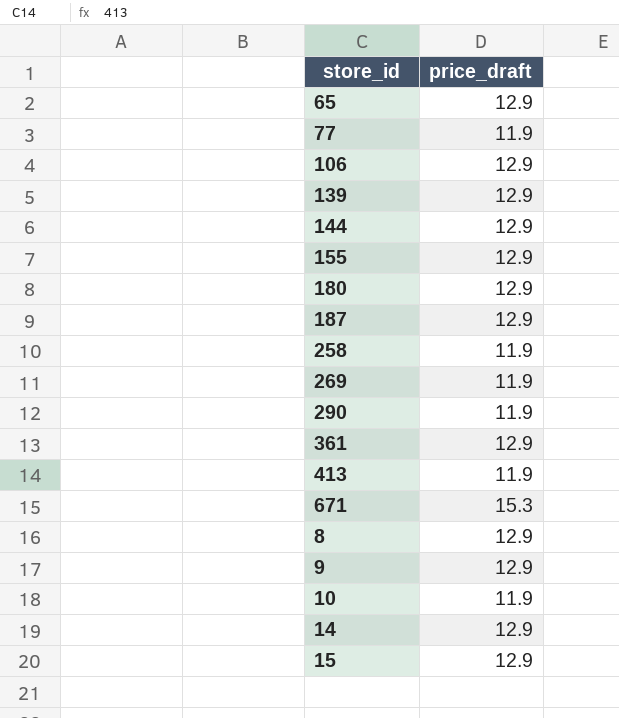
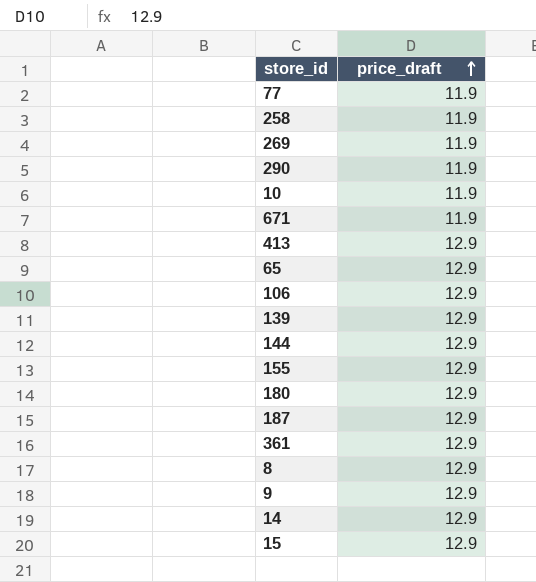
row order: none -> price_draft ascending
671 | price_draft: 15.3 -> 11.9
413 | price_draft: 11.9 -> 12.9

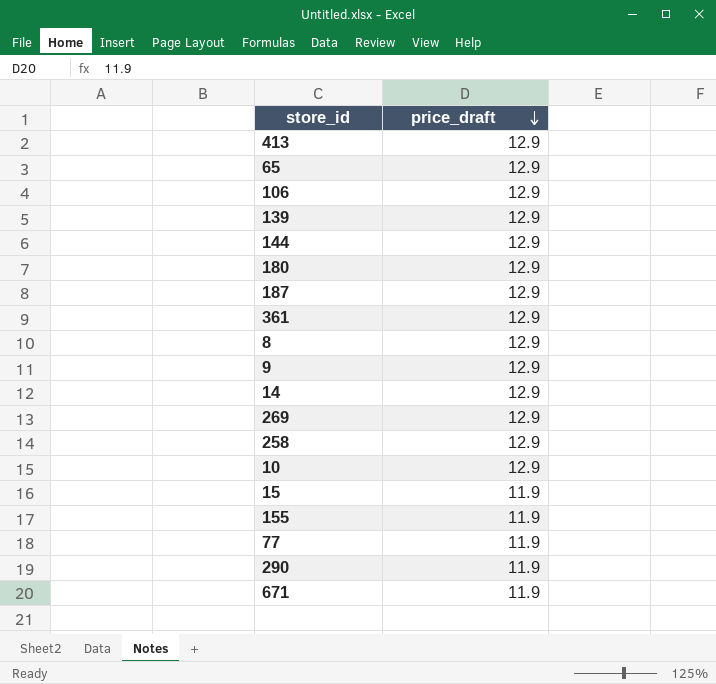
row order: price_draft ascending -> price_draft descending
269 | price_draft: 11.9 -> 12.9
258 | price_draft: 11.9 -> 12.9
10 | price_draft: 11.9 -> 12.9
15 | price_draft: 12.9 -> 11.9
155 | price_draft: 12.9 -> 11.9

